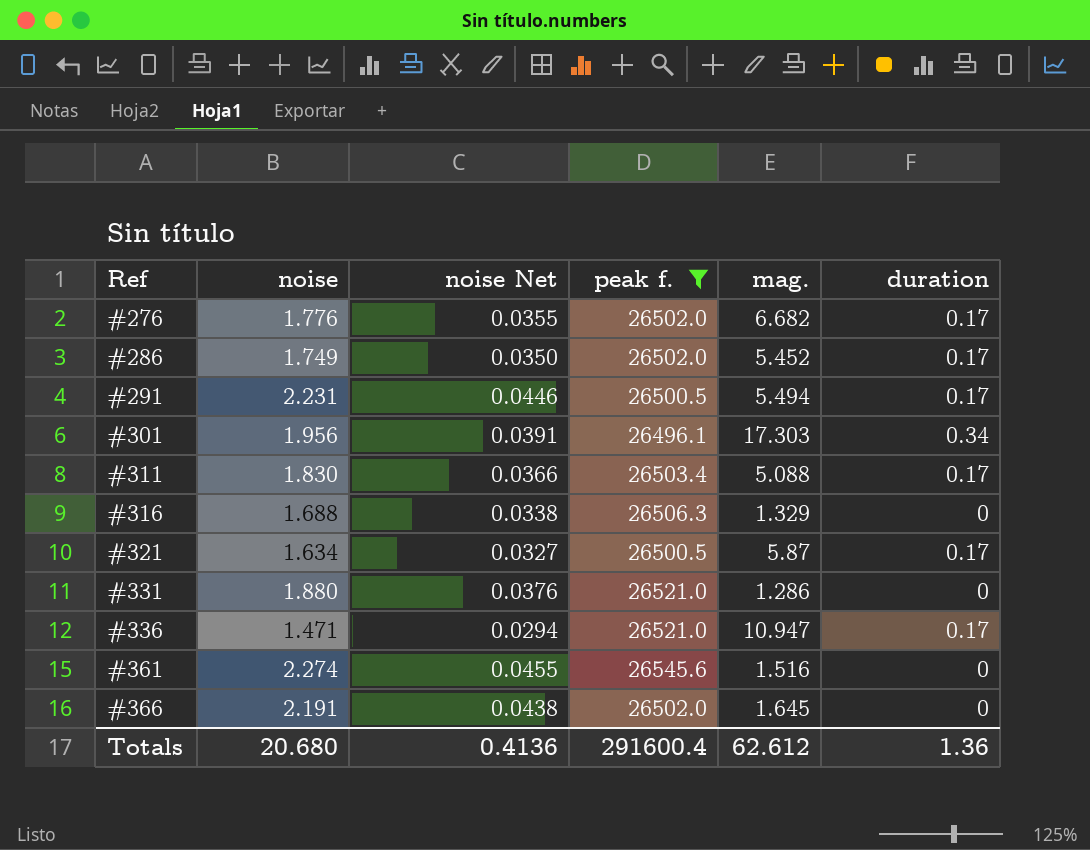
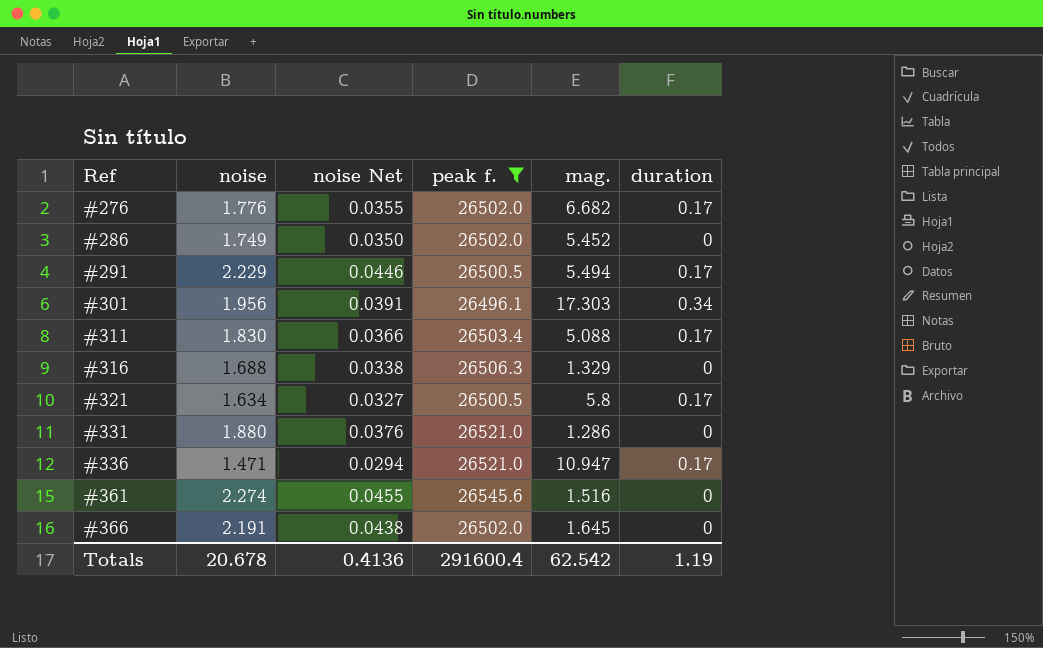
#286 | duration: 0.17 -> 0
#291 | noise: 2.231 -> 2.229
#321 | mag.: 5.87 -> 5.8
Totals | noise: 20.680 -> 20.678
Totals | mag.: 62.612 -> 62.542
Totals | duration: 1.36 -> 1.19

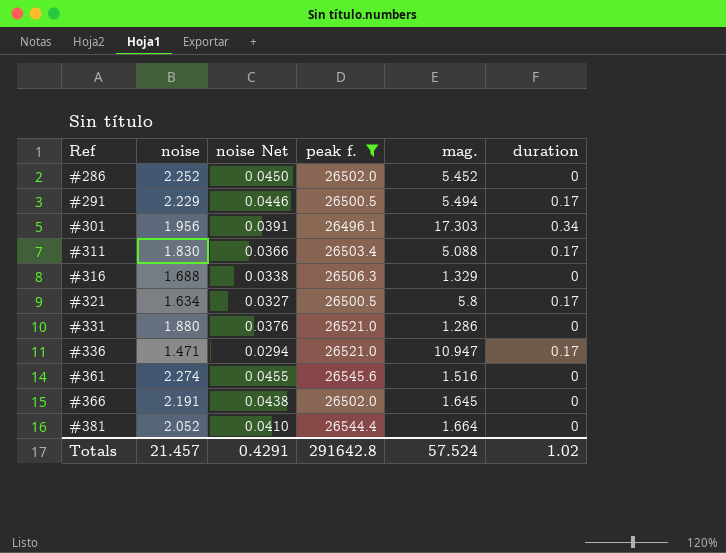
row #276: 1.776 | 0.0355 | 26502.0 | 6.682 | 0.17 -> none
#286 | noise: 1.749 -> 2.252
#286 | noise Net: 0.0350 -> 0.0450
row #381: none -> 2.052 | 0.0410 | 26544.4 | 1.664 | 0
Totals | noise: 20.678 -> 21.457
Totals | noise Net: 0.4136 -> 0.4291
Totals | peak f.: 291600.4 -> 291642.8
Totals | mag.: 62.542 -> 57.524
Totals | duration: 1.19 -> 1.02

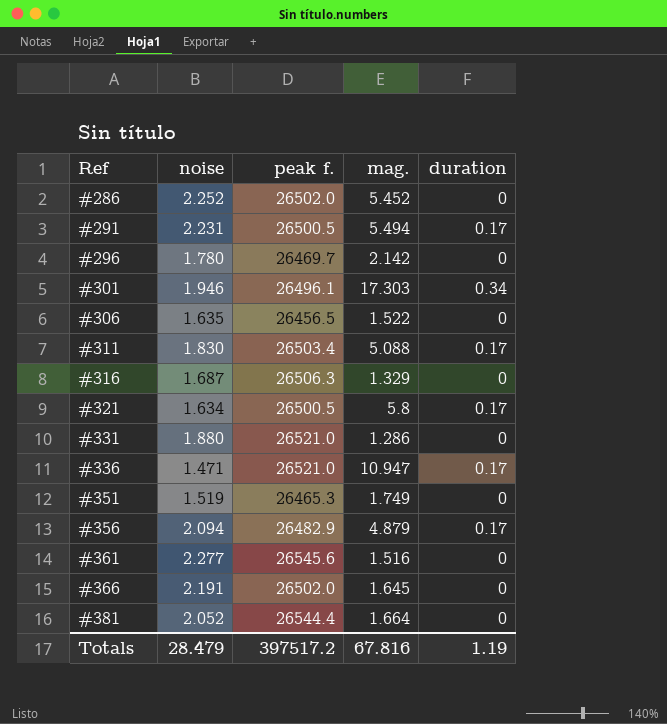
filter: peak f. >= 26496.1 -> none
column noise Net | formula: [noise] * 0.02 -> none
#291 | noise: 2.229 -> 2.231
#301 | noise: 1.956 -> 1.946
#316 | noise: 1.688 -> 1.687
#361 | noise: 2.274 -> 2.277
Totals | noise: 21.457 -> 28.479
Totals | peak f.: 291642.8 -> 397517.2
Totals | mag.: 57.524 -> 67.816
Totals | duration: 1.02 -> 1.19

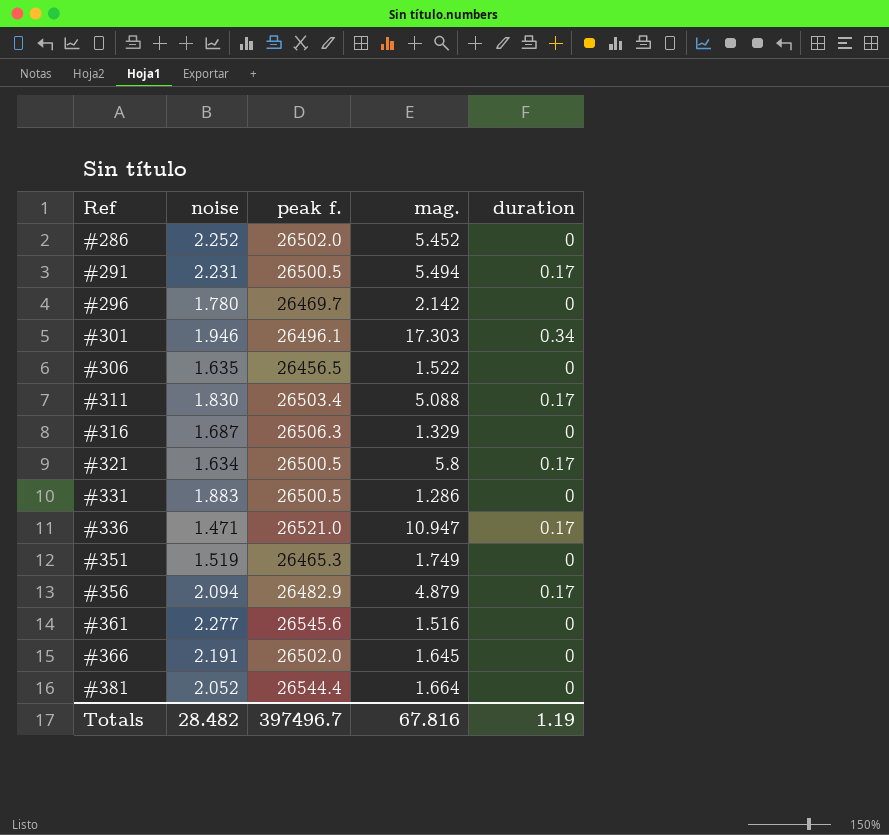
#331 | noise: 1.880 -> 1.883
#331 | peak f.: 26521.0 -> 26500.5
Totals | noise: 28.479 -> 28.482
Totals | peak f.: 397517.2 -> 397496.7

